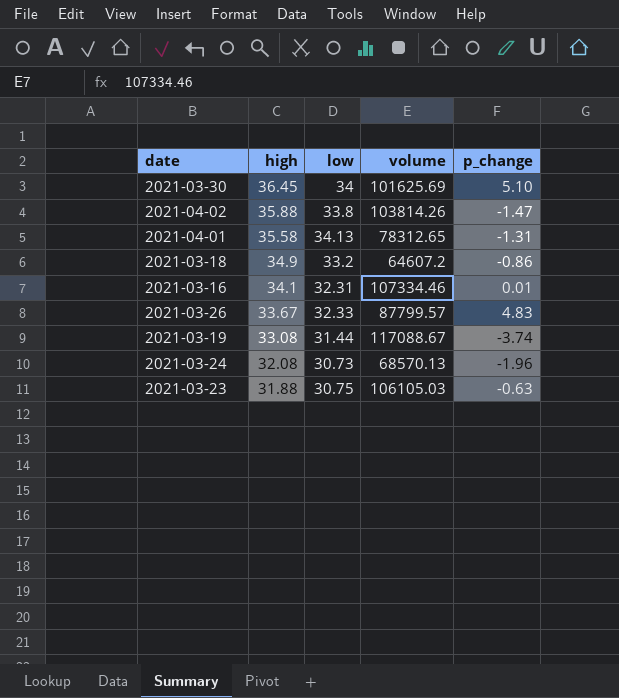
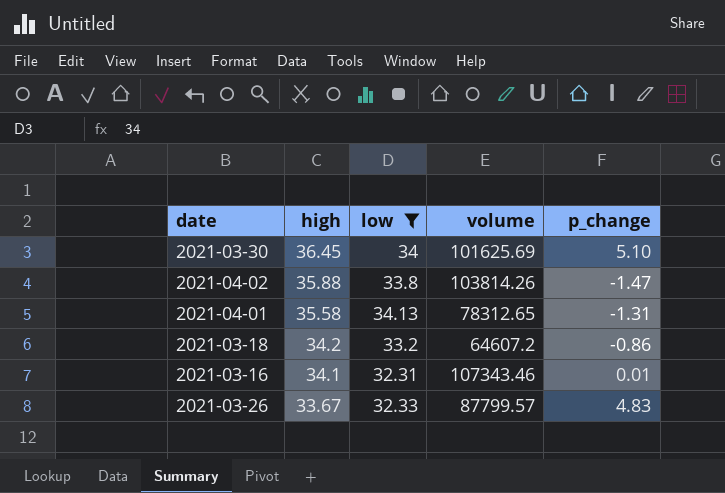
filter: none -> low >= 32.31
2021-03-18 | high: 34.9 -> 34.2
2021-03-16 | volume: 107334.46 -> 107343.46

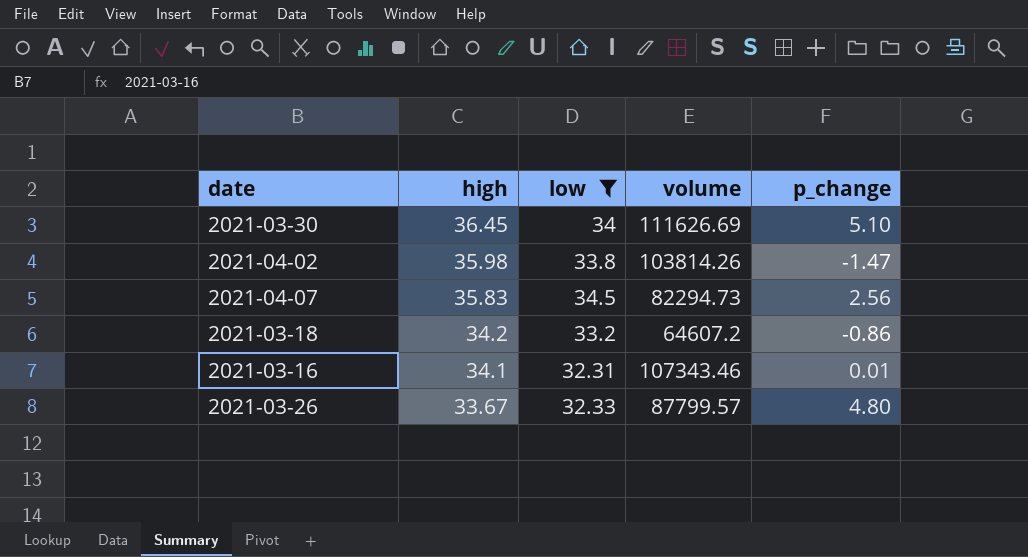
row 2021-04-01: 35.58 | 34.13 | 78312.65 | -1.31 -> none
2021-03-30 | volume: 101625.69 -> 111626.69
2021-04-02 | high: 35.88 -> 35.98
row 2021-04-07: none -> 35.83 | 34.5 | 82294.73 | 2.56
2021-03-26 | p_change: 4.83 -> 4.80

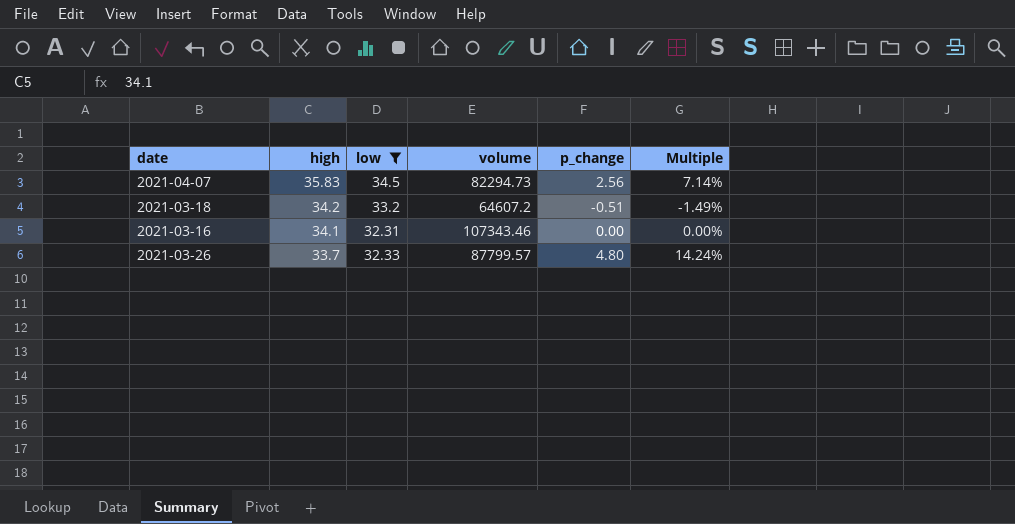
column Multiple | formula: none -> [p_change] / [high]
row 2021-03-30: 36.45 | 34 | 111626.69 | 5.10 -> none
row 2021-04-02: 35.98 | 33.8 | 103814.26 | -1.47 -> none
2021-03-18 | p_change: -0.86 -> -0.51
2021-03-16 | p_change: 0.01 -> 0.00
2021-03-26 | high: 33.67 -> 33.7

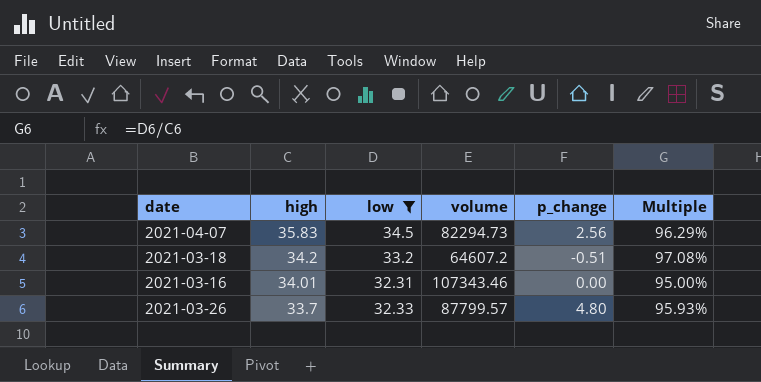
column Multiple | formula: [p_change] / [high] -> [low] / [high]
2021-03-16 | high: 34.1 -> 34.01

